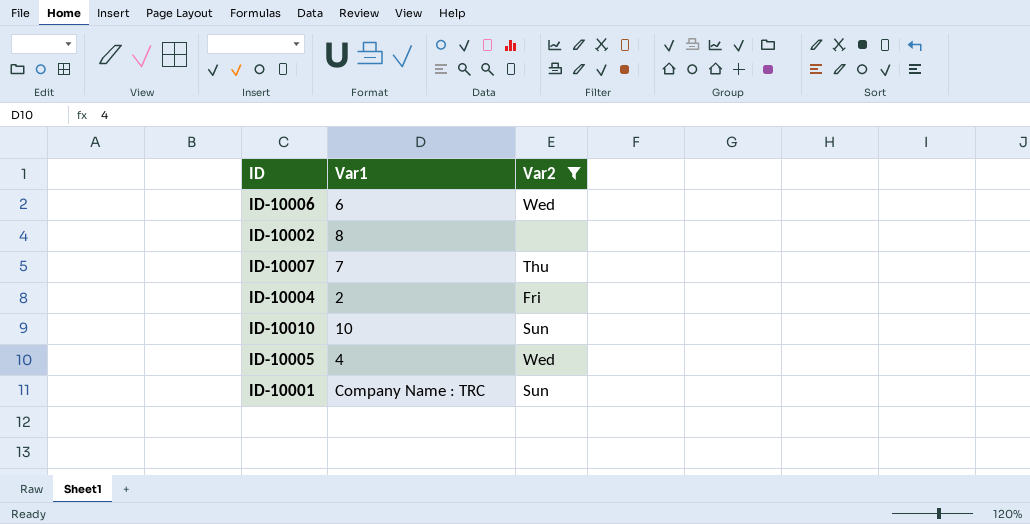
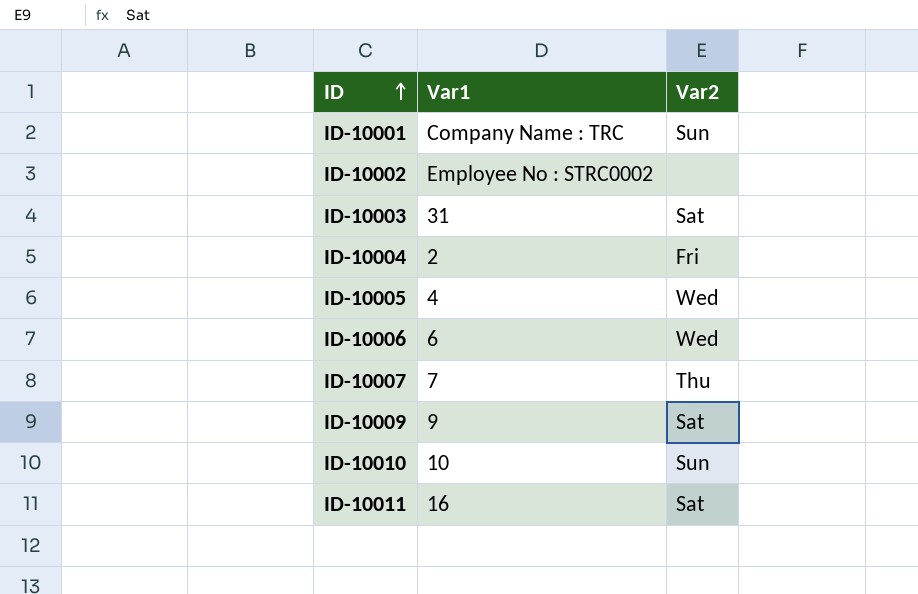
filter: Var2 != Sat -> none
row order: none -> ID ascending
ID-10002 | Var1: 8 -> Employee No : STRC0002

